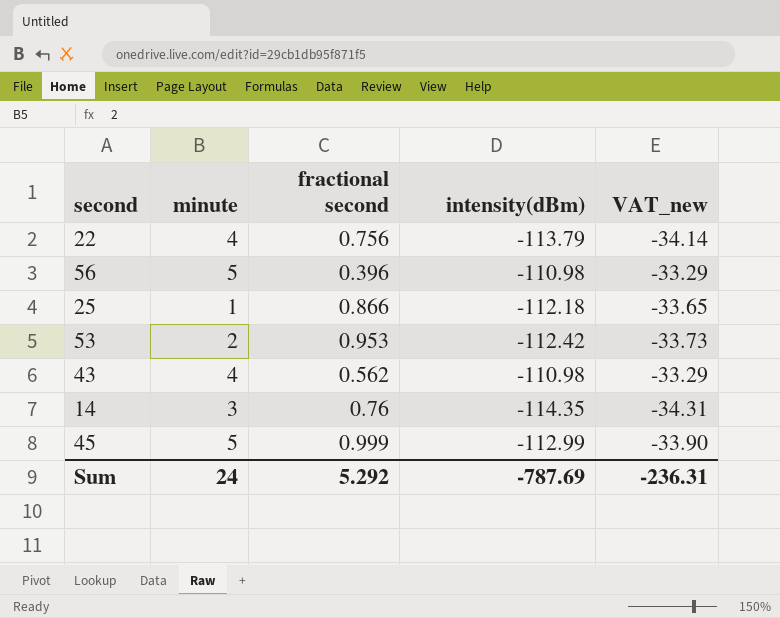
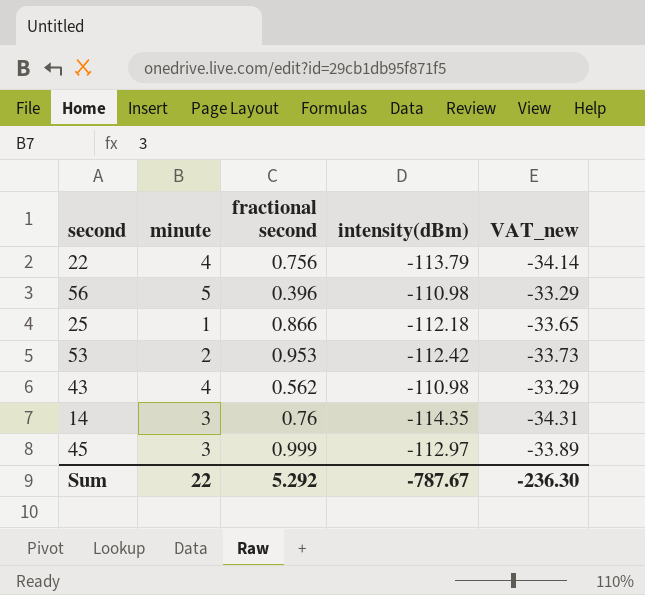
45 | minute: 5 -> 3
45 | intensity(dBm): -112.99 -> -112.97
45 | VAT_new: -33.90 -> -33.89
Sum | minute: 24 -> 22
Sum | intensity(dBm): -787.69 -> -787.67
Sum | VAT_new: -236.31 -> -236.30

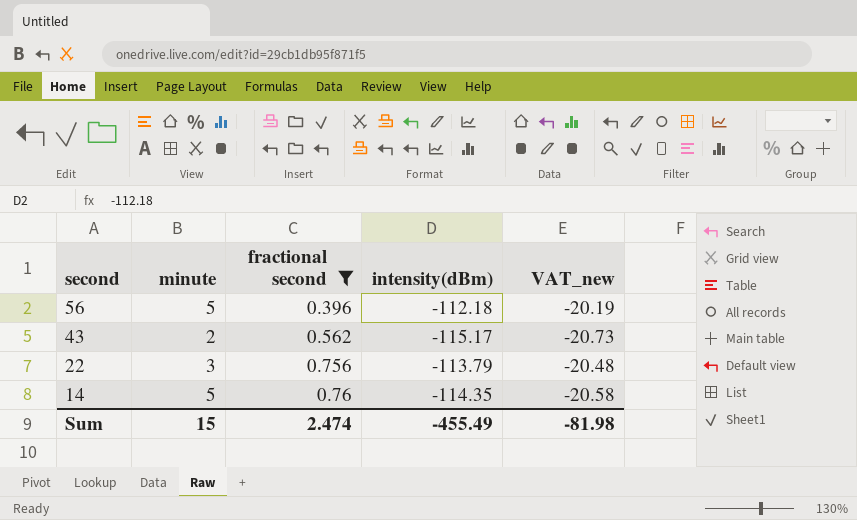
filter: none -> fractional second <= 0.76
row order: none -> second descending
column VAT_new | formula: [intensity(dBm)] * 0.3 -> [intensity(dBm)] * 0.18
56 | intensity(dBm): -110.98 -> -112.18
43 | minute: 4 -> 2
43 | intensity(dBm): -110.98 -> -115.17
22 | minute: 4 -> 3
14 | minute: 3 -> 5
Sum | minute: 22 -> 15
Sum | fractional second: 5.292 -> 2.474
Sum | intensity(dBm): -787.67 -> -455.49
Sum | VAT_new: -236.30 -> -81.98

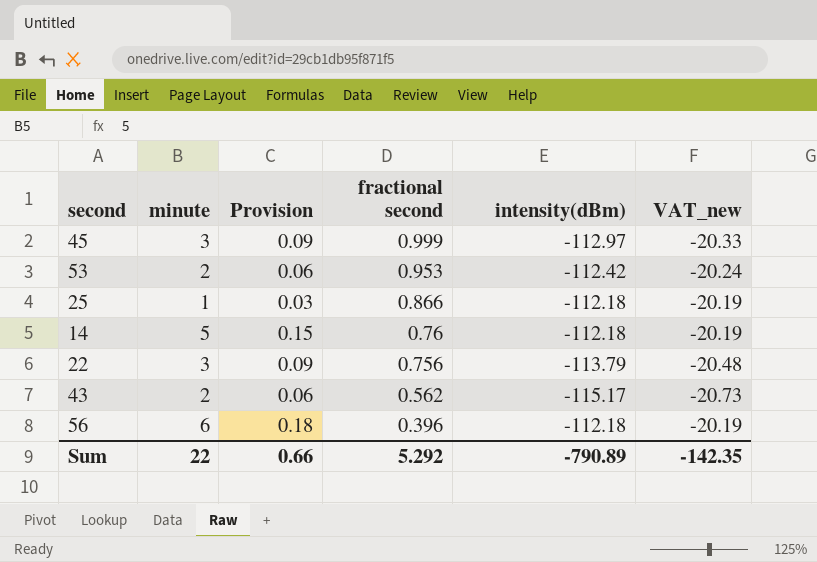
filter: fractional second <= 0.76 -> none
row order: second descending -> fractional second descending
column Provision | formula: none -> [minute] * 0.03
14 | intensity(dBm): -114.35 -> -112.18
14 | VAT_new: -20.58 -> -20.19
56 | minute: 5 -> 6
Sum | minute: 15 -> 22
Sum | fractional second: 2.474 -> 5.292
Sum | intensity(dBm): -455.49 -> -790.89
Sum | VAT_new: -81.98 -> -142.35

